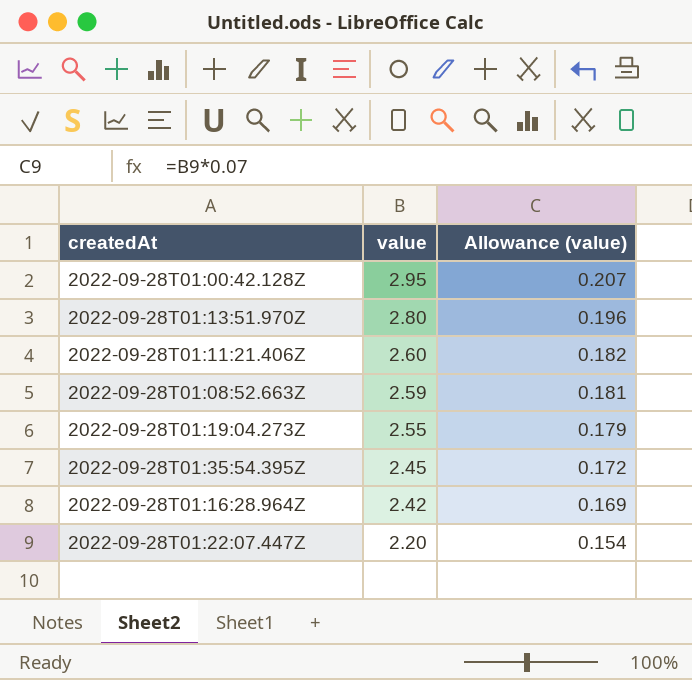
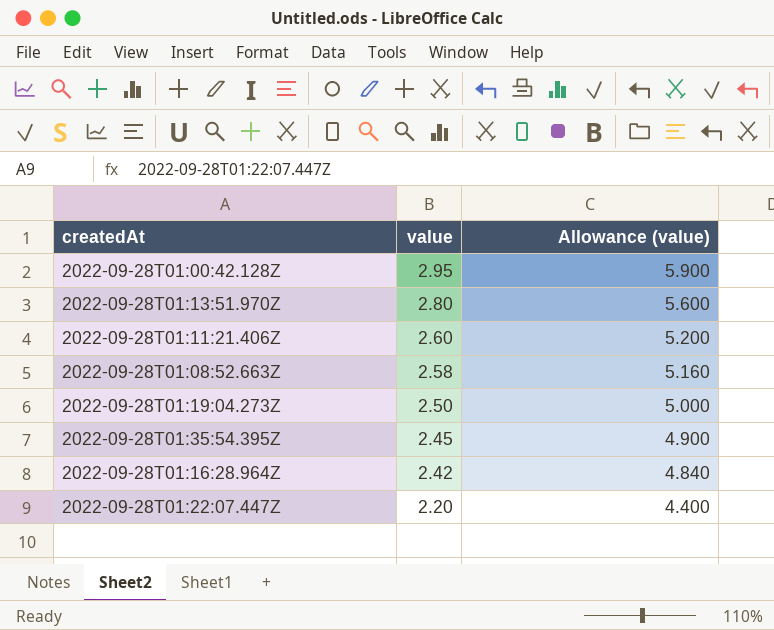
column Allowance (value) | formula: [value] * 0.07 -> [value] * 2
2022-09-28T01:08:52.663Z | value: 2.59 -> 2.58
2022-09-28T01:19:04.273Z | value: 2.55 -> 2.50

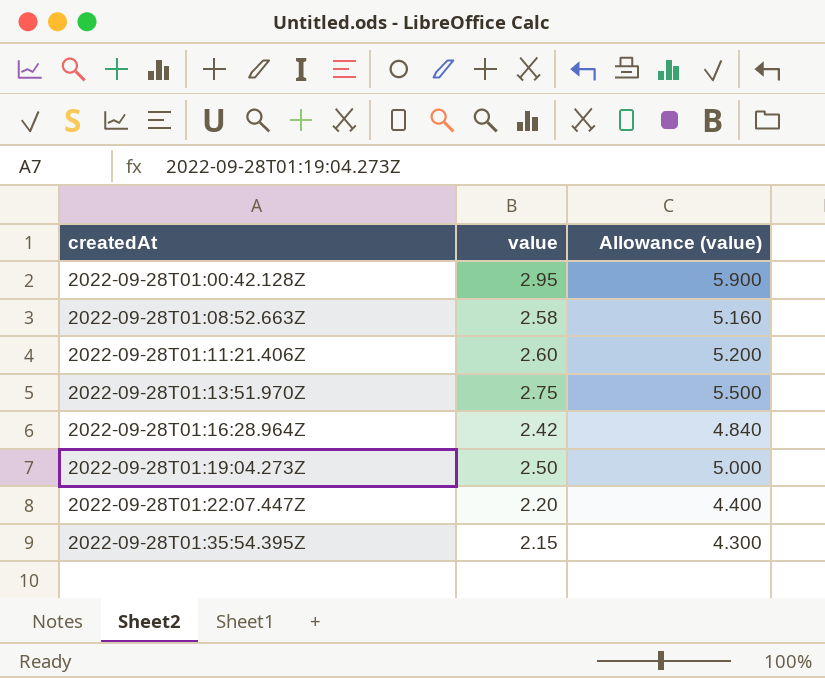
row order: value descending -> createdAt ascending
2022-09-28T01:13:51.970Z | value: 2.80 -> 2.75
2022-09-28T01:13:51.970Z | Allowance (value): 5.600 -> 5.500
2022-09-28T01:35:54.395Z | value: 2.45 -> 2.15
2022-09-28T01:35:54.395Z | Allowance (value): 4.900 -> 4.300

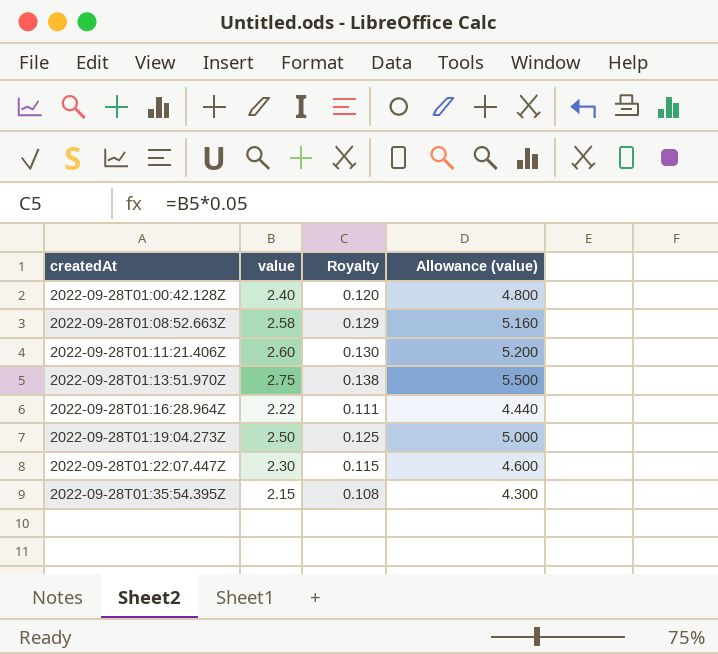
column Royalty | formula: none -> [value] * 0.05
2022-09-28T01:00:42.128Z | value: 2.95 -> 2.40
2022-09-28T01:00:42.128Z | Allowance (value): 5.900 -> 4.800
2022-09-28T01:16:28.964Z | value: 2.42 -> 2.22
2022-09-28T01:16:28.964Z | Allowance (value): 4.840 -> 4.440
2022-09-28T01:22:07.447Z | value: 2.20 -> 2.30
2022-09-28T01:22:07.447Z | Allowance (value): 4.400 -> 4.600

